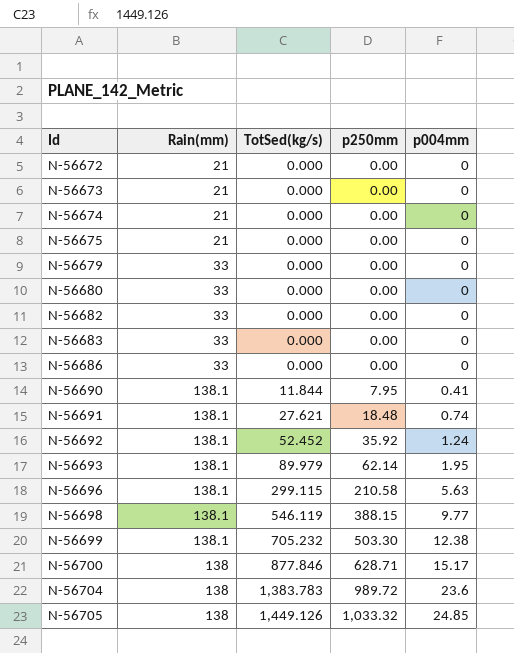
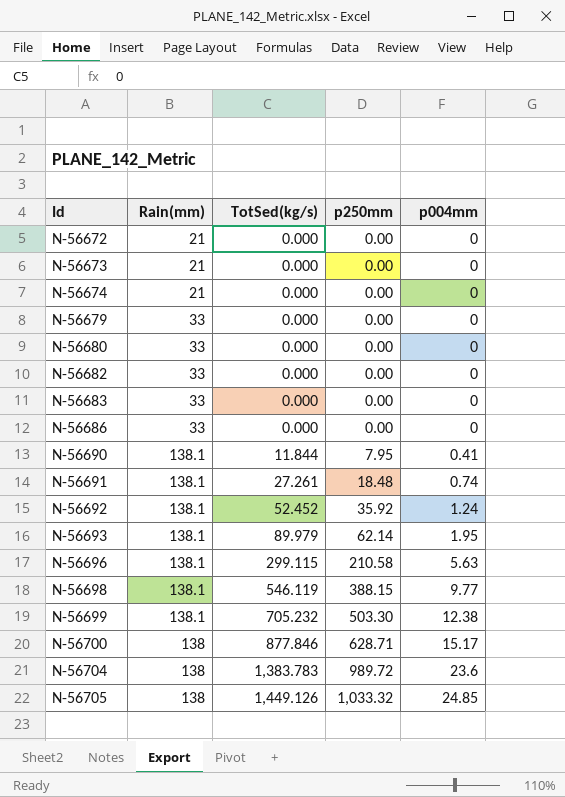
row N-56675: 21 | 0.000 | 0.00 | 0 -> none
N-56691 | TotSed(kg/s): 27.621 -> 27.261

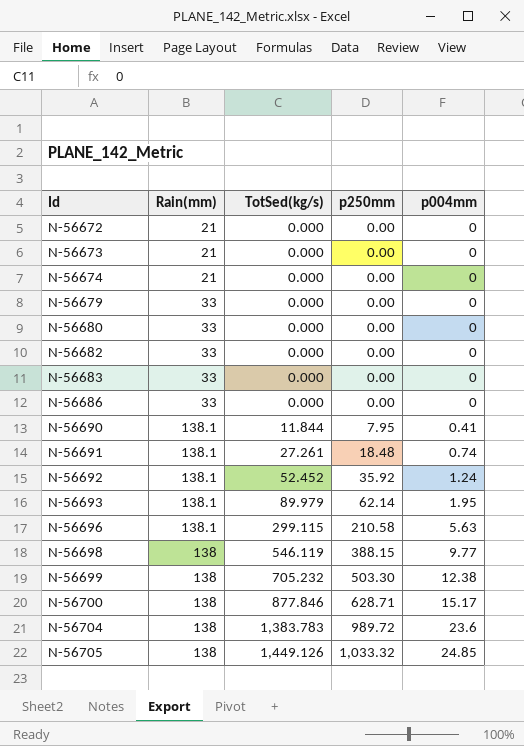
N-56698 | Rain(mm): 138.1 -> 138
N-56699 | Rain(mm): 138.1 -> 138

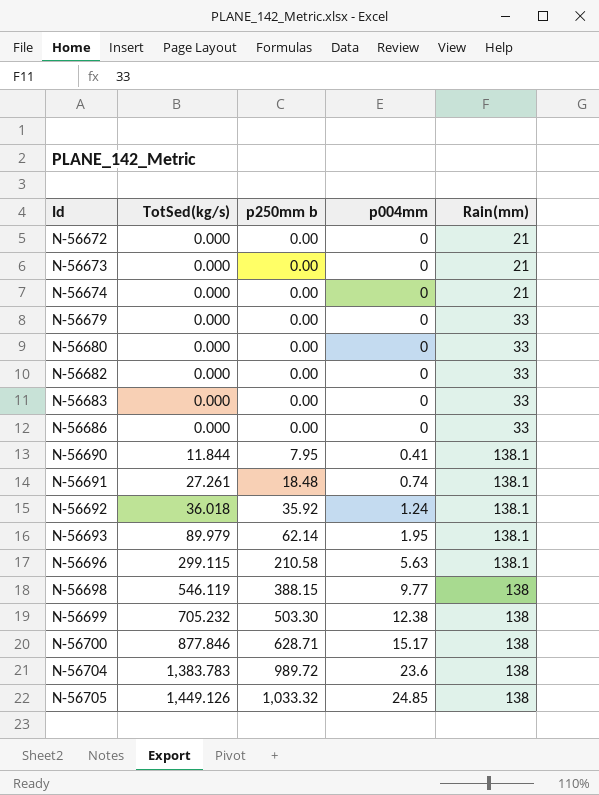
column name: p250mm -> p250mm b
column Rain(mm) | position: 2 -> 5
N-56692 | TotSed(kg/s): 52.452 -> 36.018

